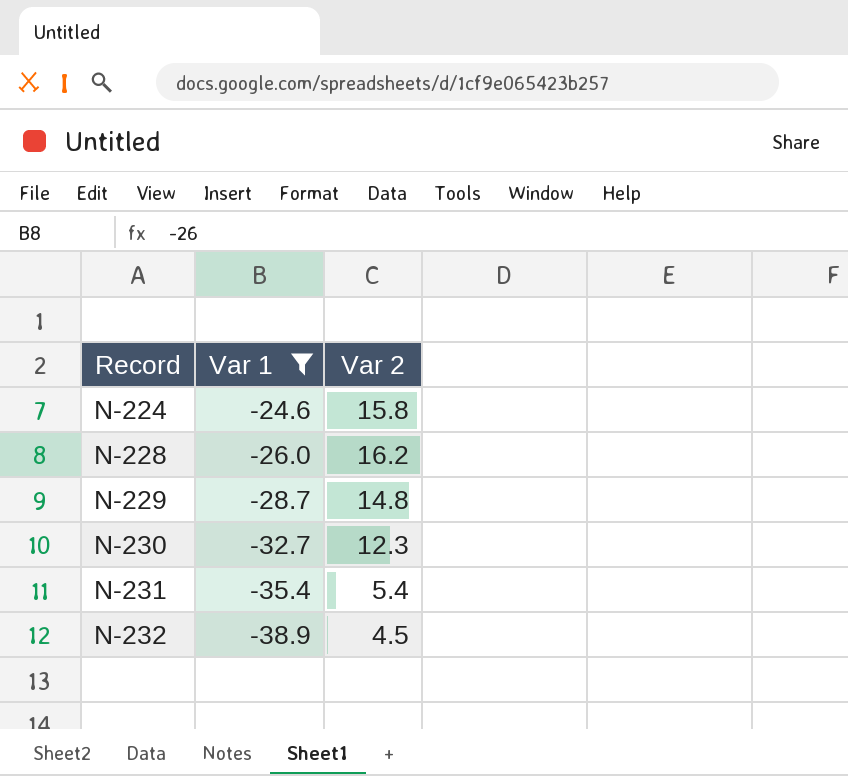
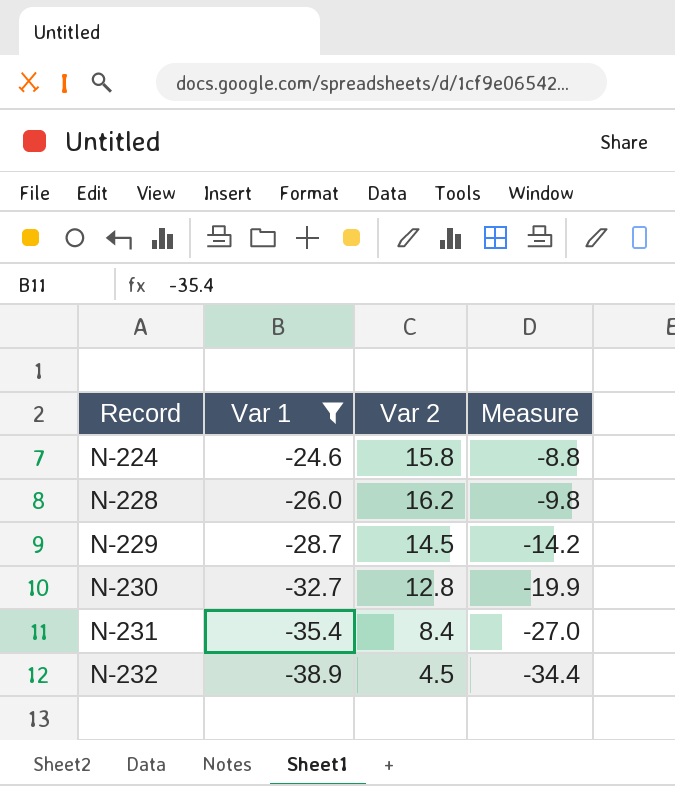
column Measure | formula: none -> [Var 1] + [Var 2]
N-229 | Var 2: 14.8 -> 14.5
N-230 | Var 2: 12.3 -> 12.8
N-231 | Var 2: 5.4 -> 8.4

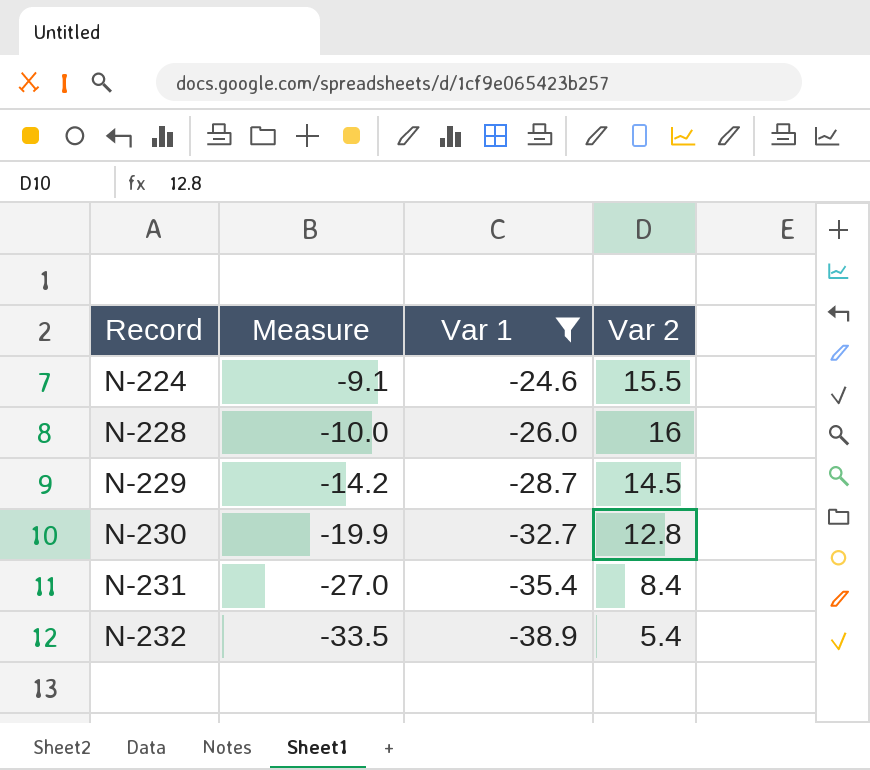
column Measure | position: 4 -> 2
N-224 | Measure: -8.8 -> -9.1
N-224 | Var 2: 15.8 -> 15.5
N-228 | Measure: -9.8 -> -10.0
N-228 | Var 2: 16.2 -> 16
N-232 | Measure: -34.4 -> -33.5
N-232 | Var 2: 4.5 -> 5.4

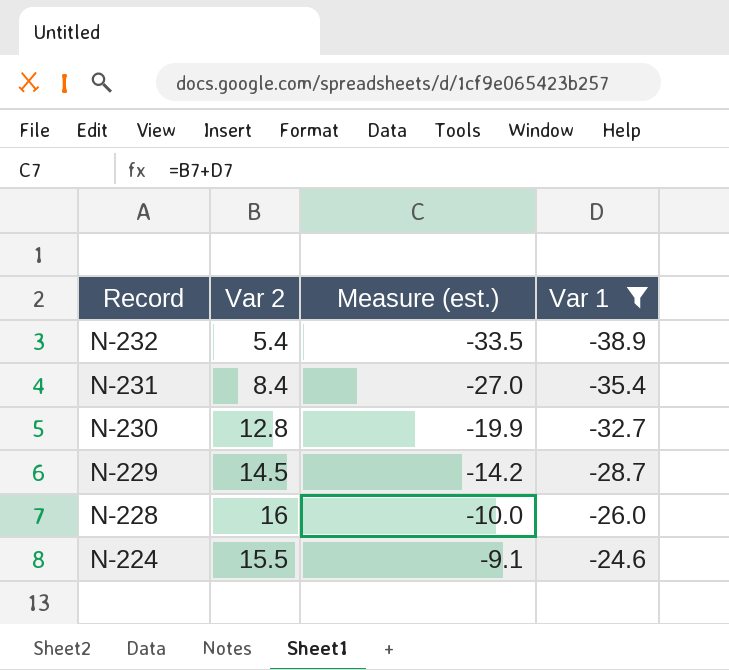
row order: Record ascending -> Record descending
column Var 2 | position: 4 -> 2
column name: Measure -> Measure (est.)

